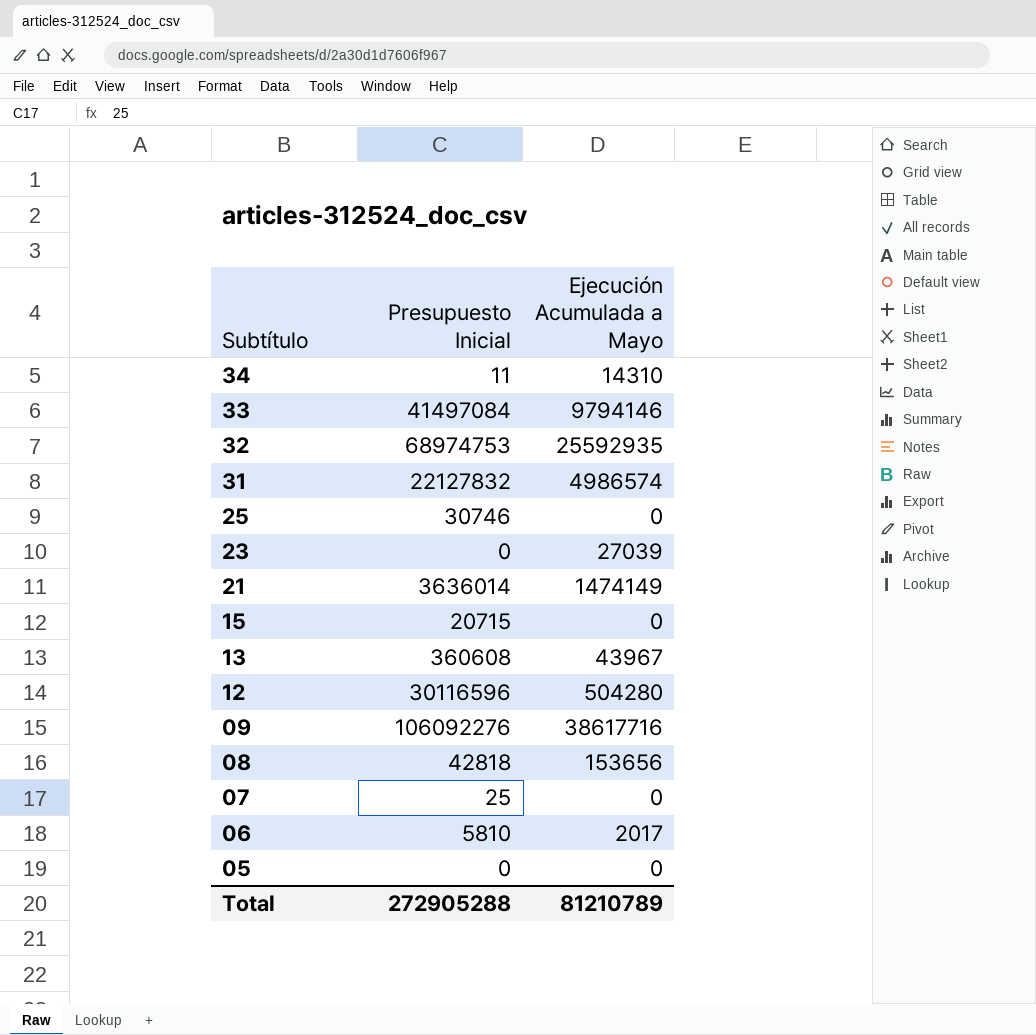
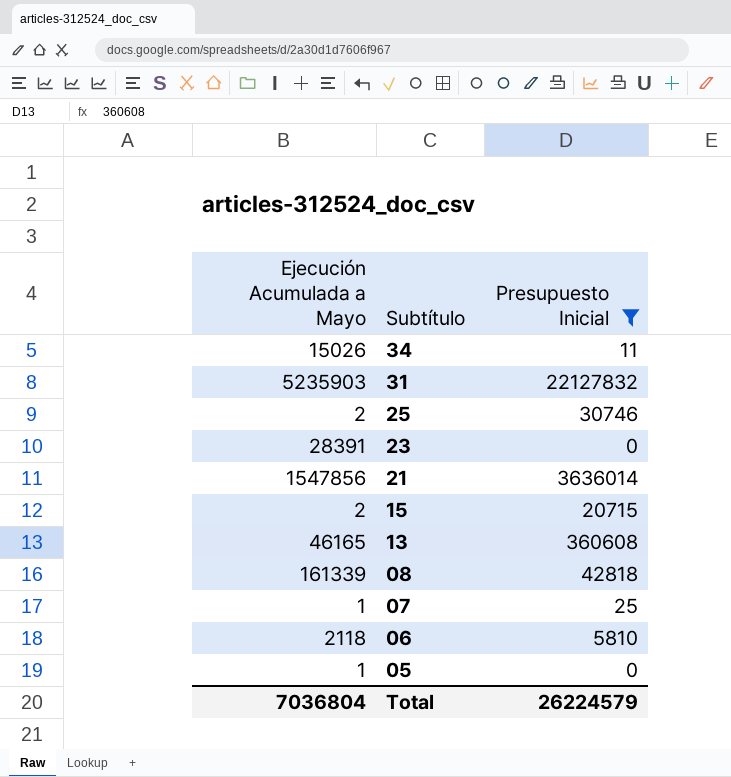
filter: none -> Presupuesto Inicial <= 22127832
column Ejecución Acumulada a Mayo | position: 3 -> 1
34 | Ejecución Acumulada a Mayo: 14310 -> 15026
31 | Ejecución Acumulada a Mayo: 4986574 -> 5235903
25 | Ejecución Acumulada a Mayo: 0 -> 2
23 | Ejecución Acumulada a Mayo: 27039 -> 28391
21 | Ejecución Acumulada a Mayo: 1474149 -> 1547856
15 | Ejecución Acumulada a Mayo: 0 -> 2
13 | Ejecución Acumulada a Mayo: 43967 -> 46165
08 | Ejecución Acumulada a Mayo: 153656 -> 161339
07 | Ejecución Acumulada a Mayo: 0 -> 1
06 | Ejecución Acumulada a Mayo: 2017 -> 2118
05 | Ejecución Acumulada a Mayo: 0 -> 1
Total | Ejecución Acumulada a Mayo: 81210789 -> 7036804
Total | Presupuesto Inicial: 272905288 -> 26224579

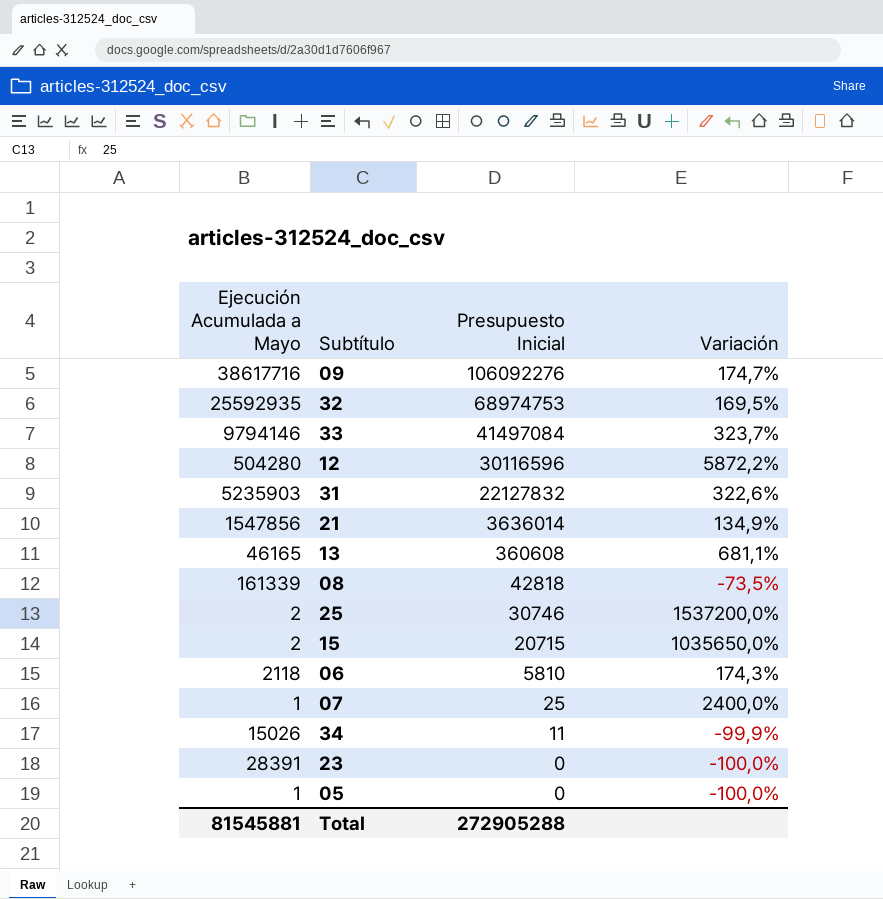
filter: Presupuesto Inicial <= 22127832 -> none
row order: Subtítulo descending -> Presupuesto Inicial descending
column Variación | formula: none -> ([Presupuesto Inicial] - [Ejecución Acumulada a Mayo]) / [Ejecución Acumulada a Mayo]
Total | Ejecución Acumulada a Mayo: 7036804 -> 81545881
Total | Presupuesto Inicial: 26224579 -> 272905288

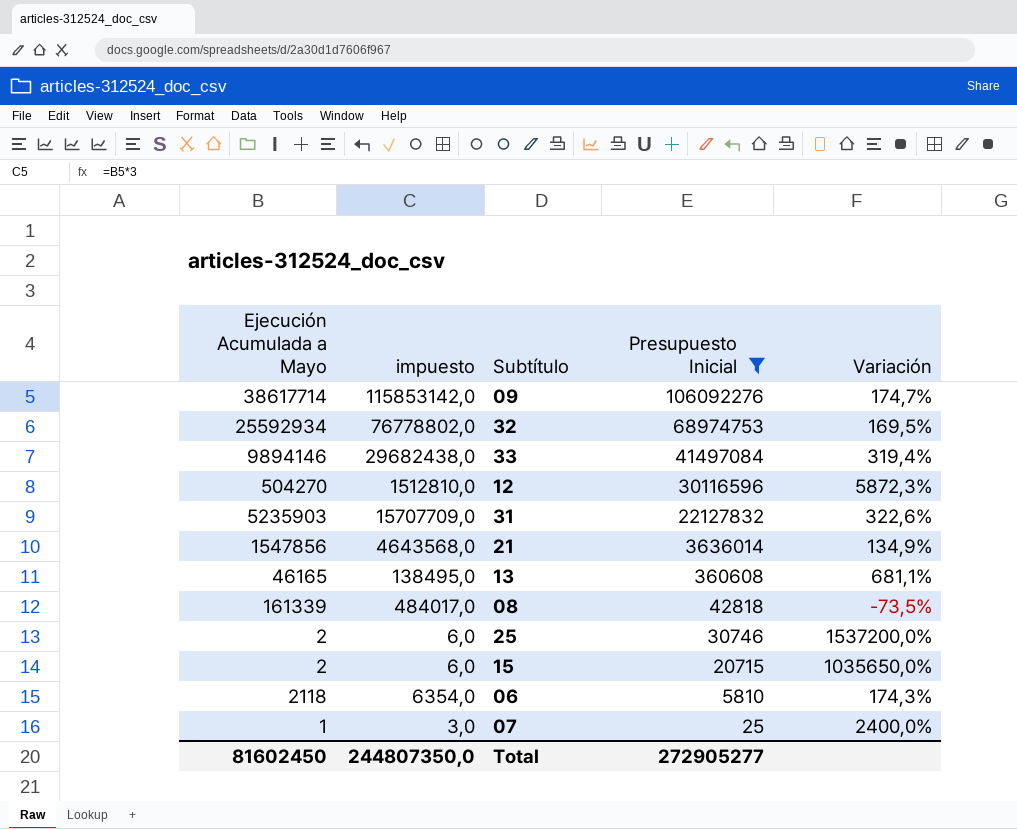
filter: none -> Presupuesto Inicial >= 25
column impuesto | formula: none -> [Ejecución Acumulada a Mayo] * 3
09 | Ejecución Acumulada a Mayo: 38617716 -> 38617714
32 | Ejecución Acumulada a Mayo: 25592935 -> 25592934
33 | Ejecución Acumulada a Mayo: 9794146 -> 9894146
33 | Variación: 323,7% -> 319,4%
12 | Ejecución Acumulada a Mayo: 504280 -> 504270
12 | Variación: 5872,2% -> 5872,3%
Total | Ejecución Acumulada a Mayo: 81545881 -> 81602450
Total | Presupuesto Inicial: 272905288 -> 272905277

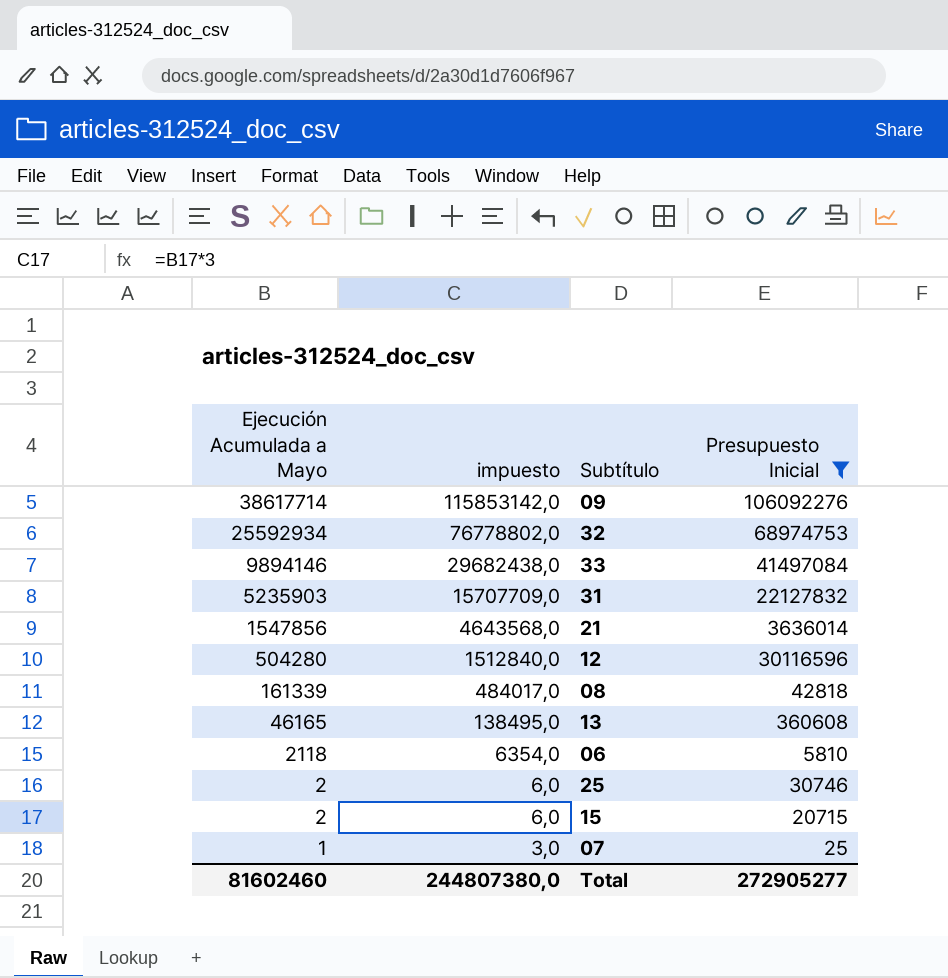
row order: Presupuesto Inicial descending -> Ejecución Acumulada a Mayo descending
column Variación | formula: ([Presupuesto Inicial] - [Ejecución Acumulada a Mayo]) / [Ejecución Acumulada a Mayo] -> none
12 | Ejecución Acumulada a Mayo: 504270 -> 504280
12 | impuesto: 1512810,0 -> 1512840,0
Total | Ejecución Acumulada a Mayo: 81602450 -> 81602460
Total | impuesto: 244807350,0 -> 244807380,0

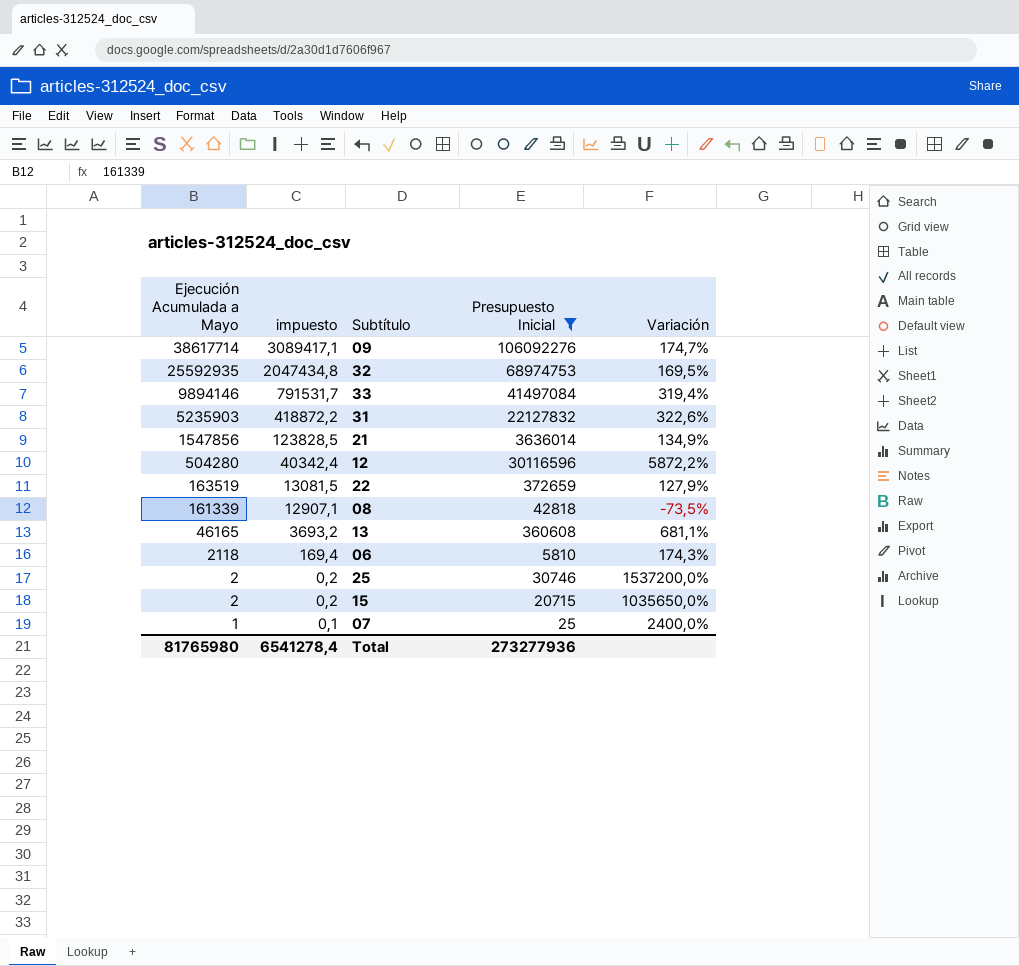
column impuesto | formula: [Ejecución Acumulada a Mayo] * 3 -> [Ejecución Acumulada a Mayo] * 0,08
column Variación | formula: none -> ([Presupuesto Inicial] - [Ejecución Acumulada a Mayo]) / [Ejecución Acumulada a Mayo]
32 | Ejecución Acumulada a Mayo: 25592934 -> 25592935
row 22: none -> 163519 | 13081,5 | 372659 | 127,9%
Total | Ejecución Acumulada a Mayo: 81602460 -> 81765980
Total | impuesto: 244807380,0 -> 6541278,4
Total | Presupuesto Inicial: 272905277 -> 273277936

